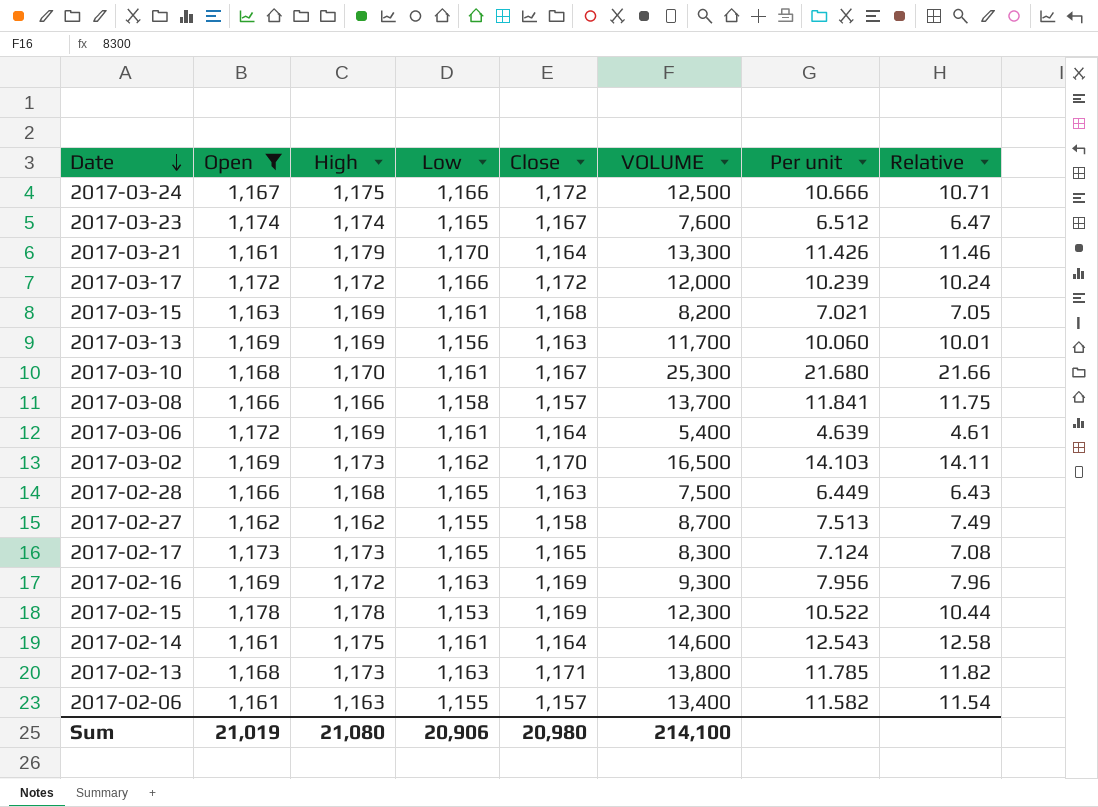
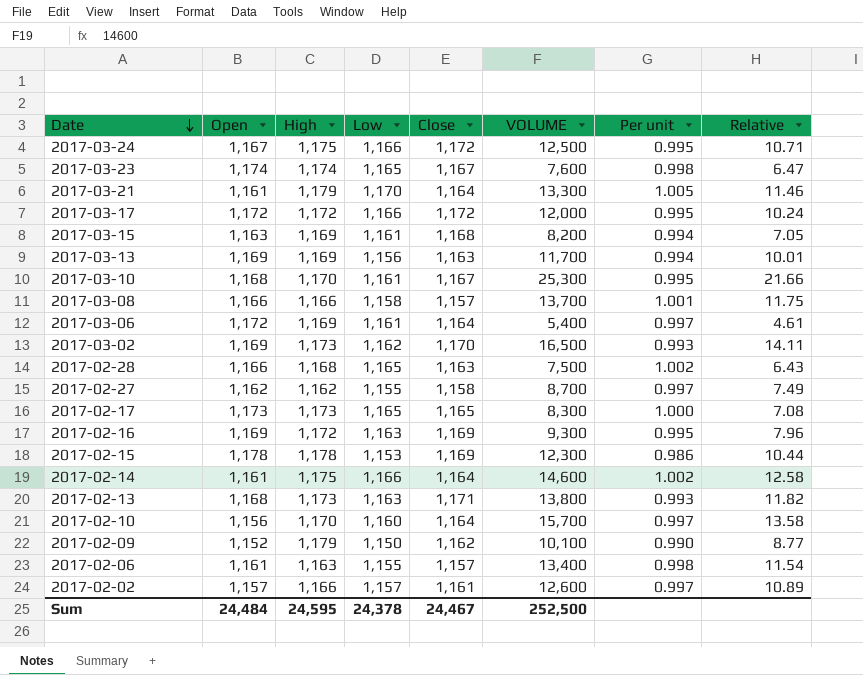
filter: Open >= 1,161 -> none
column Per unit | formula: [VOLUME] / [Close] -> [Low] / [Close]
2017-02-14 | Low: 1,161 -> 1,166
Sum | Open: 21,019 -> 24,484
Sum | High: 21,080 -> 24,595
Sum | Low: 20,906 -> 24,378
Sum | Close: 20,980 -> 24,467
Sum | VOLUME: 214,100 -> 252,500

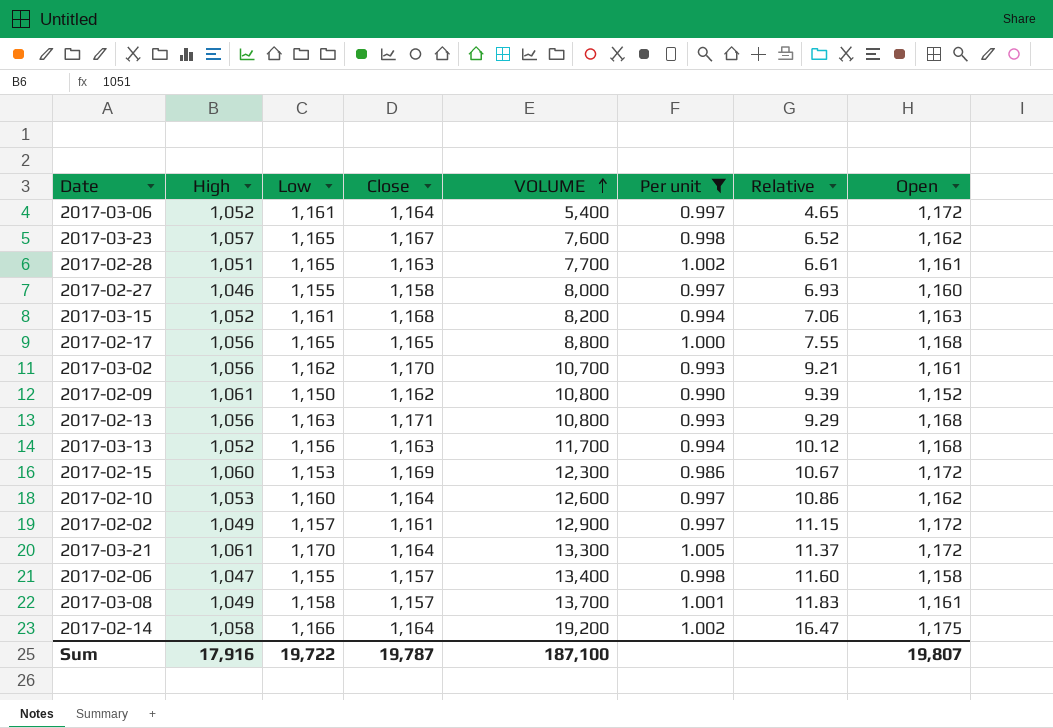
filter: none -> Per unit != 0.995
row order: Date descending -> VOLUME ascending
column Relative | formula: [VOLUME] / [Open] -> [VOLUME] / [Low]
column Open | position: 2 -> 8
2017-03-06 | High: 1,169 -> 1,052
2017-03-23 | High: 1,174 -> 1,057
2017-03-23 | Open: 1,174 -> 1,162
2017-02-28 | High: 1,168 -> 1,051
2017-02-28 | VOLUME: 7,500 -> 7,700
2017-02-28 | Open: 1,166 -> 1,161
2017-02-27 | High: 1,162 -> 1,046
2017-02-27 | VOLUME: 8,700 -> 8,000
2017-02-27 | Open: 1,162 -> 1,160
2017-03-15 | High: 1,169 -> 1,052
2017-02-17 | High: 1,173 -> 1,056
2017-02-17 | VOLUME: 8,300 -> 8,800
2017-02-17 | Open: 1,173 -> 1,168
2017-03-02 | High: 1,173 -> 1,056
2017-03-02 | VOLUME: 16,500 -> 10,700
2017-03-02 | Open: 1,169 -> 1,161
2017-02-09 | High: 1,179 -> 1,061
2017-02-09 | VOLUME: 10,100 -> 10,800
2017-02-13 | High: 1,173 -> 1,056
2017-02-13 | VOLUME: 13,800 -> 10,800
2017-03-13 | High: 1,169 -> 1,052
2017-03-13 | Open: 1,169 -> 1,168
2017-02-15 | High: 1,178 -> 1,060
2017-02-15 | Open: 1,178 -> 1,172
2017-02-10 | High: 1,170 -> 1,053
2017-02-10 | VOLUME: 15,700 -> 12,600
2017-02-10 | Open: 1,156 -> 1,162
2017-02-02 | High: 1,166 -> 1,049
2017-02-02 | VOLUME: 12,600 -> 12,900
2017-02-02 | Open: 1,157 -> 1,172
2017-03-21 | High: 1,179 -> 1,061
2017-03-21 | Open: 1,161 -> 1,172
2017-02-06 | High: 1,163 -> 1,047
2017-02-06 | Open: 1,161 -> 1,158
2017-03-08 | High: 1,166 -> 1,049
2017-03-08 | Open: 1,166 -> 1,161
2017-02-14 | High: 1,175 -> 1,058
2017-02-14 | VOLUME: 14,600 -> 19,200
2017-02-14 | Open: 1,161 -> 1,175
Sum | High: 24,595 -> 17,916
Sum | Low: 24,378 -> 19,722
Sum | Close: 24,467 -> 19,787
Sum | VOLUME: 252,500 -> 187,100
Sum | Open: 24,484 -> 19,807

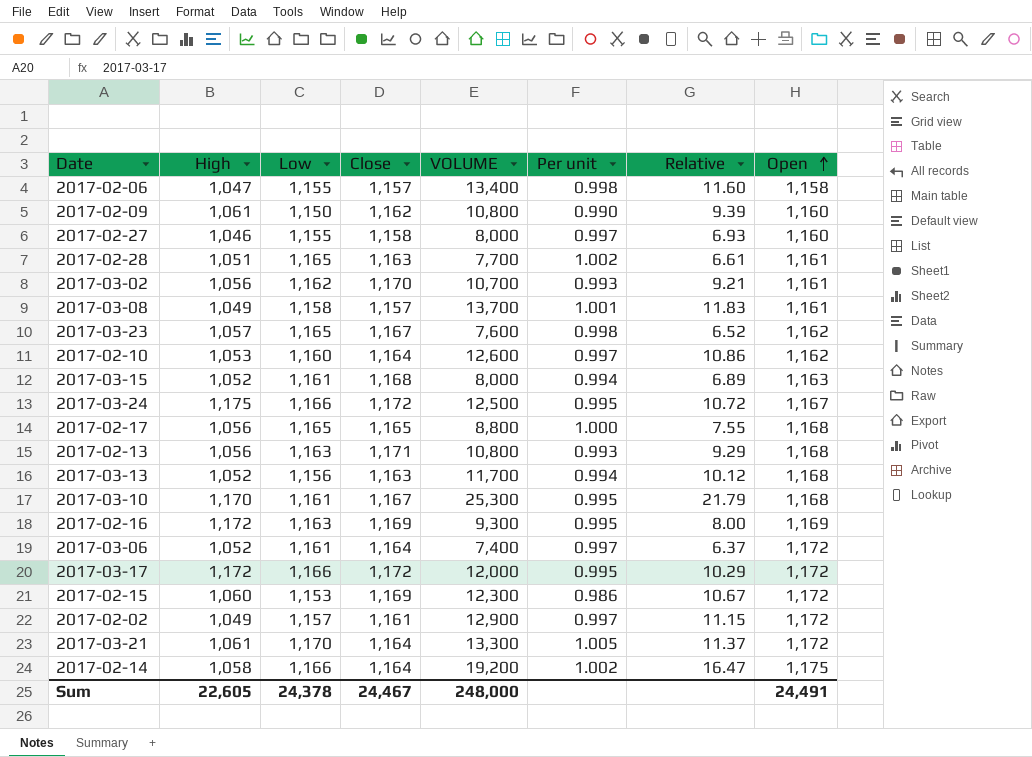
filter: Per unit != 0.995 -> none
row order: VOLUME ascending -> Open ascending
2017-02-09 | Open: 1,152 -> 1,160
2017-03-15 | VOLUME: 8,200 -> 8,000
2017-03-15 | Relative: 7.06 -> 6.89
2017-03-06 | VOLUME: 5,400 -> 7,400
2017-03-06 | Relative: 4.65 -> 6.37
Sum | High: 17,916 -> 22,605
Sum | Low: 19,722 -> 24,378
Sum | Close: 19,787 -> 24,467
Sum | VOLUME: 187,100 -> 248,000
Sum | Open: 19,807 -> 24,491

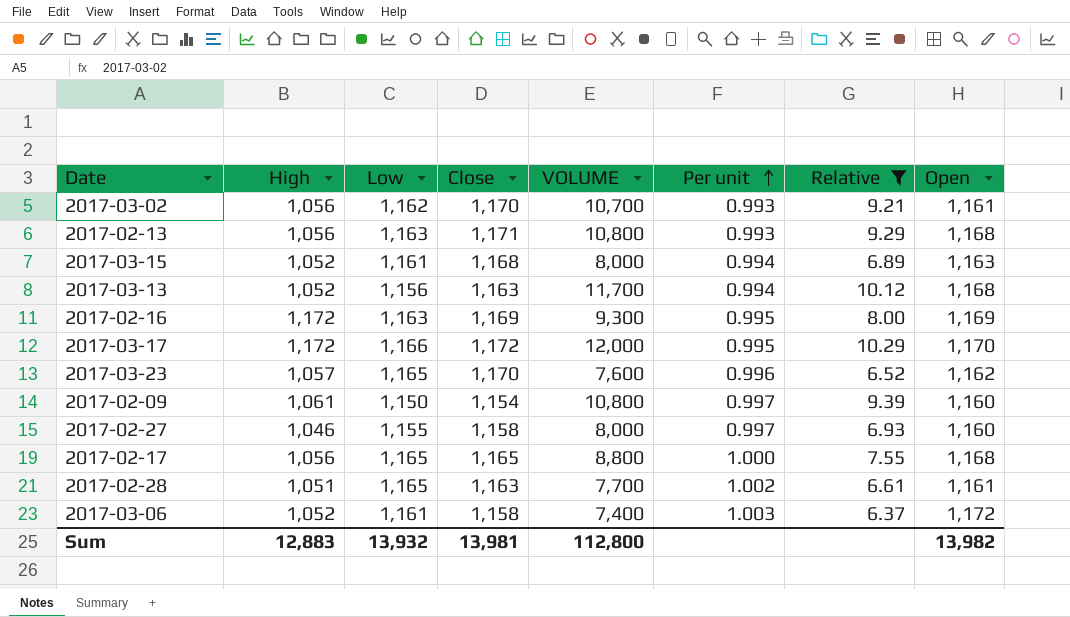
filter: none -> Relative <= 10.29
row order: Open ascending -> Per unit ascending
2017-03-17 | Open: 1,172 -> 1,170
2017-03-23 | Close: 1,167 -> 1,170
2017-03-23 | Per unit: 0.998 -> 0.996
2017-02-09 | Close: 1,162 -> 1,154
2017-02-09 | Per unit: 0.990 -> 0.997
2017-03-06 | Close: 1,164 -> 1,158
2017-03-06 | Per unit: 0.997 -> 1.003
Sum | High: 22,605 -> 12,883
Sum | Low: 24,378 -> 13,932
Sum | Close: 24,467 -> 13,981
Sum | VOLUME: 248,000 -> 112,800
Sum | Open: 24,491 -> 13,982

